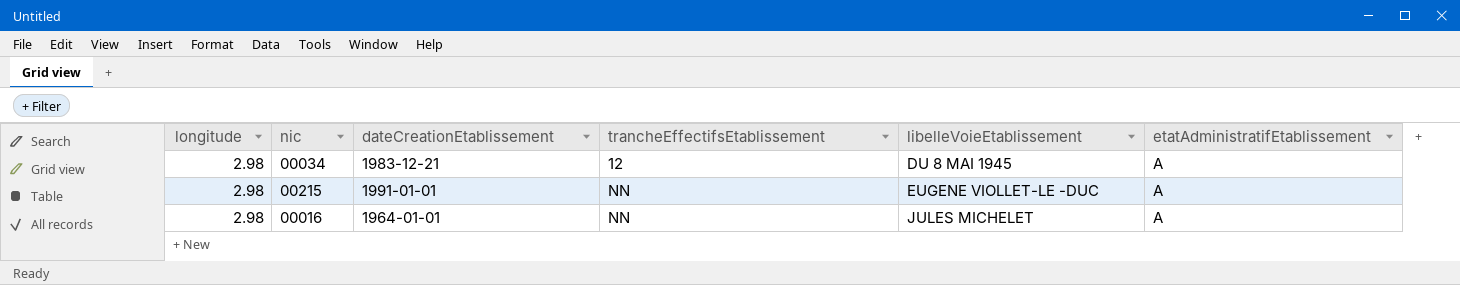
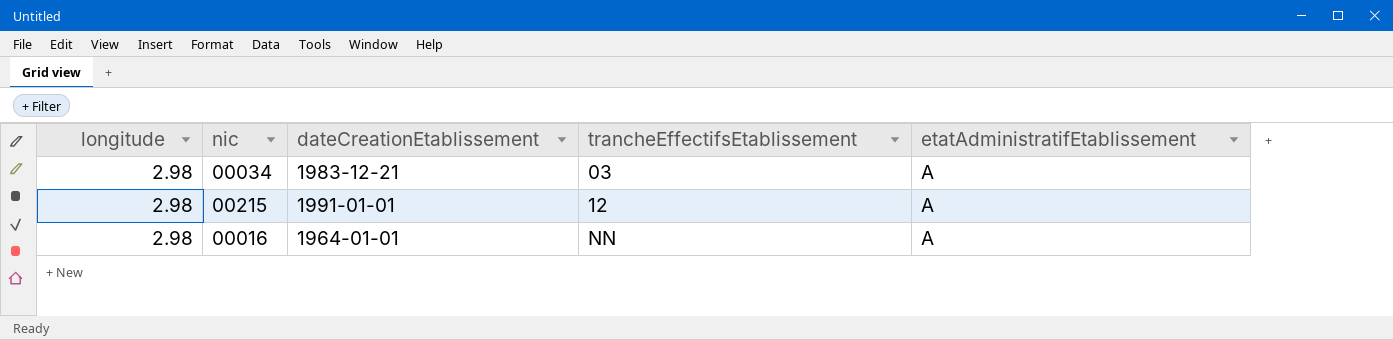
column libelleVoieEtablissement | position: 5 -> none
00034 | trancheEffectifsEtablissement: 12 -> 03
00215 | trancheEffectifsEtablissement: NN -> 12

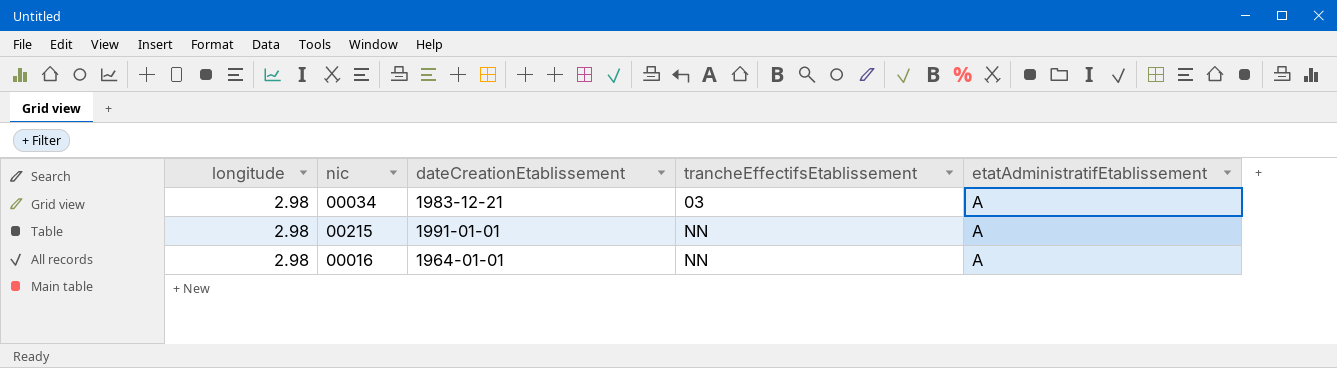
00215 | trancheEffectifsEtablissement: 12 -> NN

